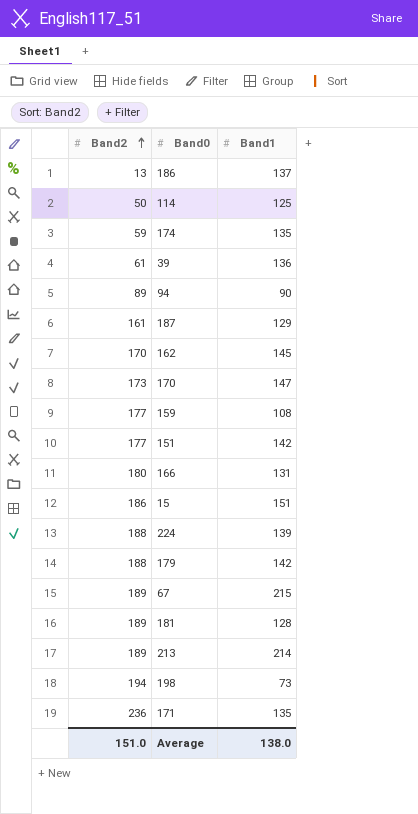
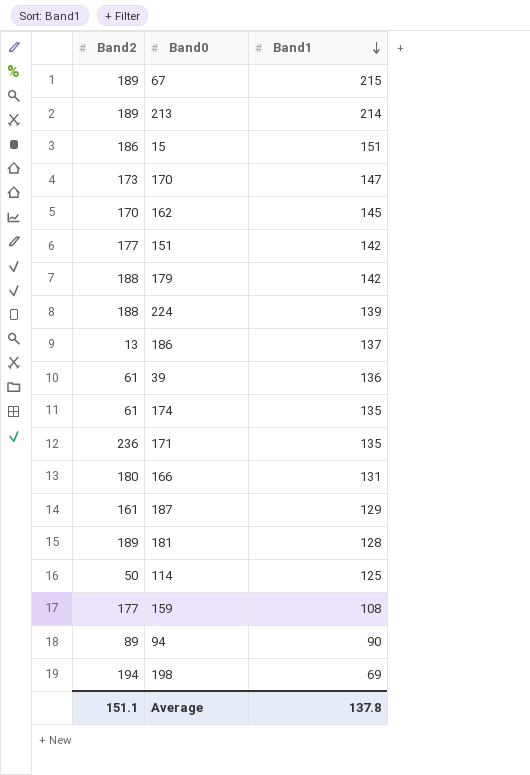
row order: Band2 ascending -> Band1 descending
174 | Band2: 59 -> 61
198 | Band1: 73 -> 69
Average | Band2: 151.0 -> 151.1
Average | Band1: 138.0 -> 137.8

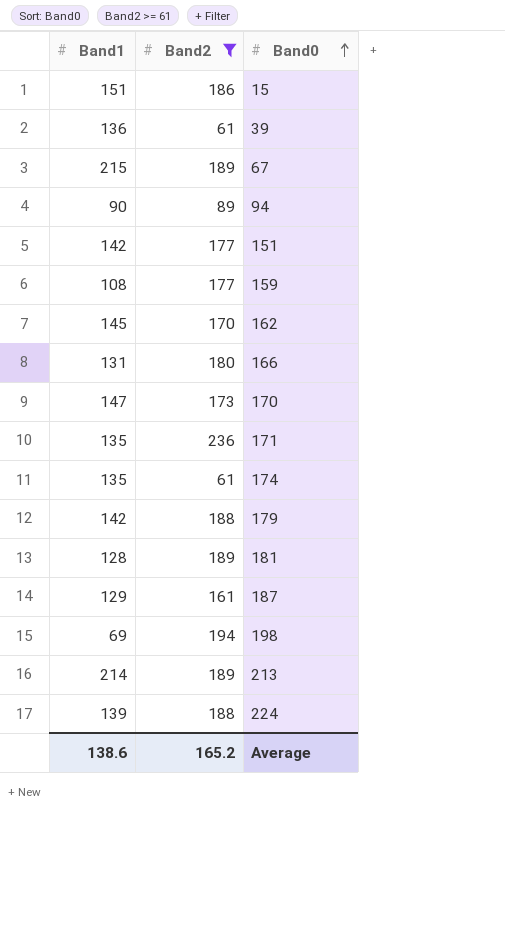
filter: none -> Band2 >= 61
row order: Band1 descending -> Band0 ascending
column Band1 | position: 3 -> 1
Average | Band1: 137.8 -> 138.6
Average | Band2: 151.1 -> 165.2

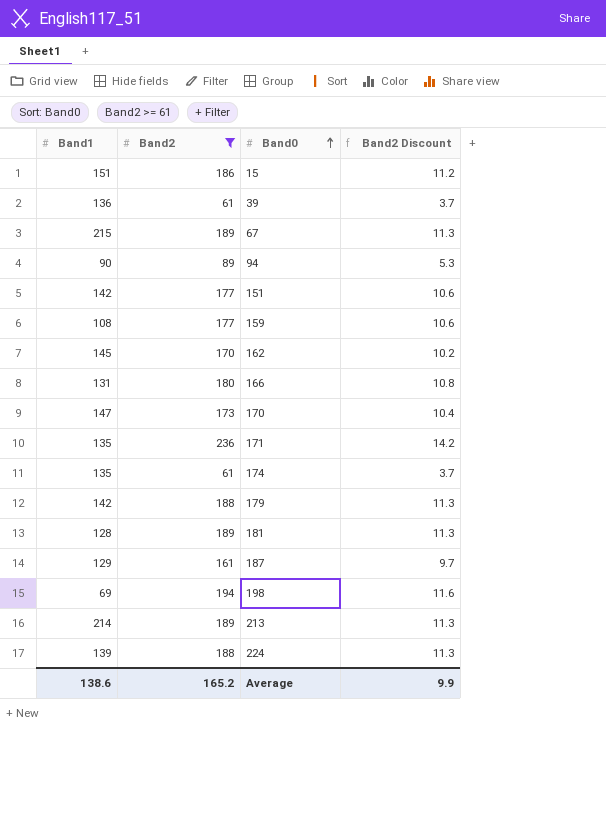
column Band2 Discount | formula: none -> [Band2] * 0.06

